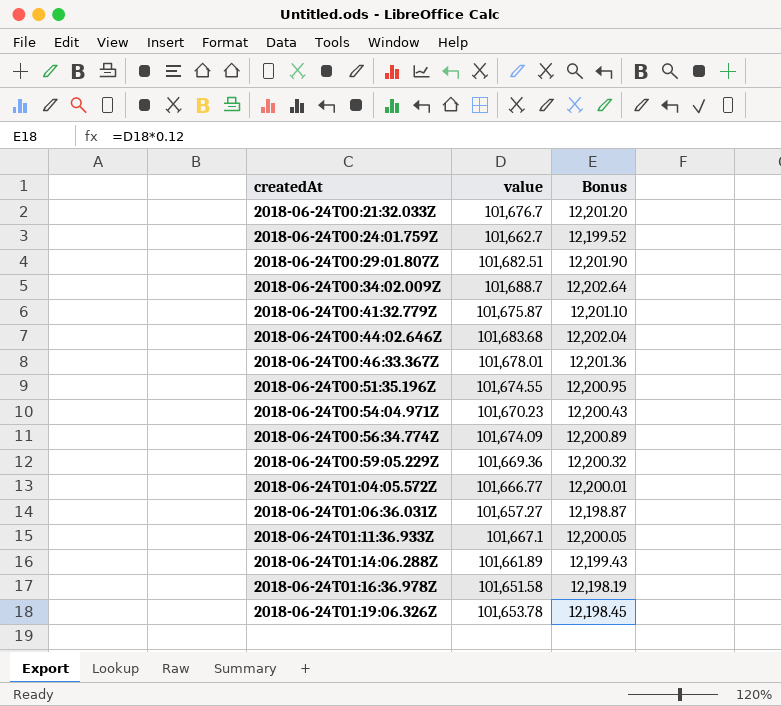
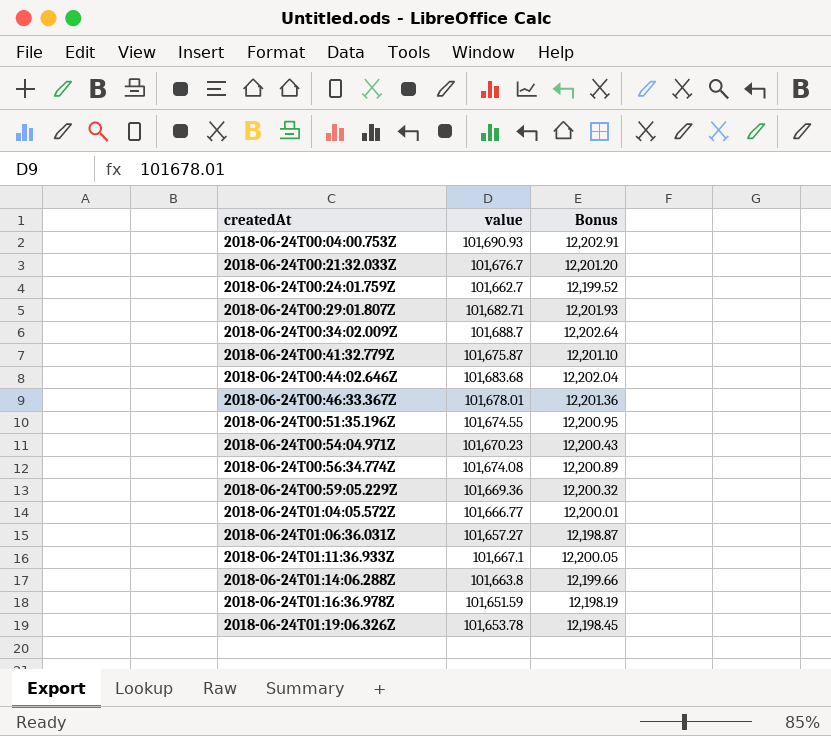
row 2018-06-24T00:04:00.753Z: none -> 101,690.93 | 12,202.91
2018-06-24T00:29:01.807Z | value: 101,682.51 -> 101,682.71
2018-06-24T00:29:01.807Z | Bonus: 12,201.90 -> 12,201.93
2018-06-24T00:56:34.774Z | value: 101,674.09 -> 101,674.08
2018-06-24T01:14:06.288Z | value: 101,661.89 -> 101,663.8
2018-06-24T01:14:06.288Z | Bonus: 12,199.43 -> 12,199.66
2018-06-24T01:16:36.978Z | value: 101,651.58 -> 101,651.59

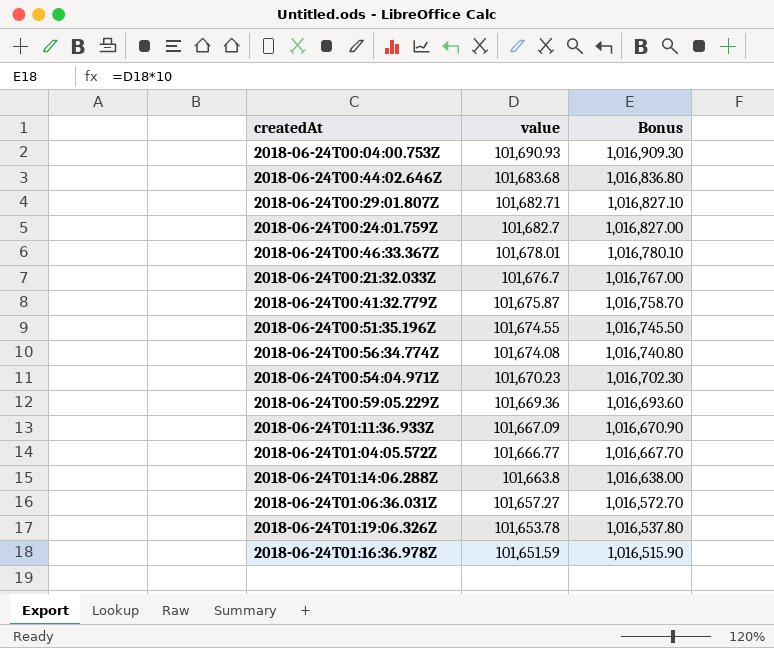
row order: createdAt ascending -> value descending
column Bonus | formula: [value] * 0.12 -> [value] * 10
row 2018-06-24T00:34:02.009Z: 101,688.7 | 12,202.64 -> none
2018-06-24T00:24:01.759Z | value: 101,662.7 -> 101,682.7
2018-06-24T01:11:36.933Z | value: 101,667.1 -> 101,667.09

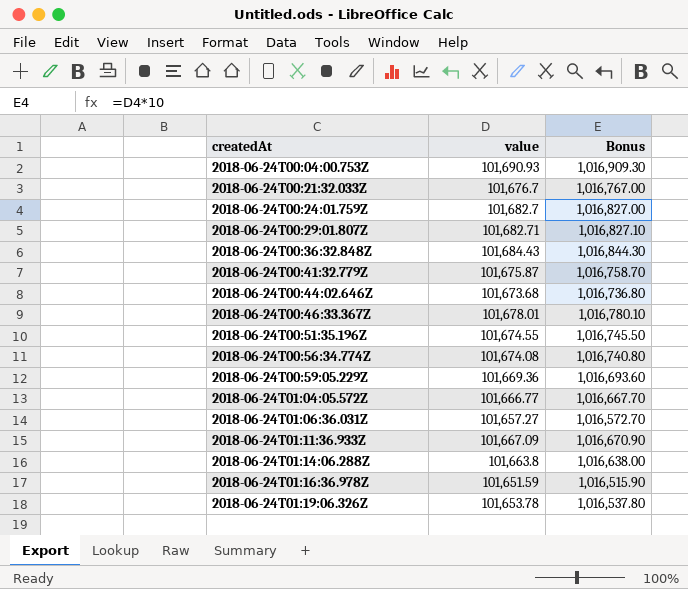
row order: value descending -> createdAt ascending
row 2018-06-24T00:54:04.971Z: 101,670.23 | 1,016,702.30 -> none
row 2018-06-24T00:36:32.848Z: none -> 101,684.43 | 1,016,844.30
2018-06-24T00:44:02.646Z | value: 101,683.68 -> 101,673.68
2018-06-24T00:44:02.646Z | Bonus: 1,016,836.80 -> 1,016,736.80

